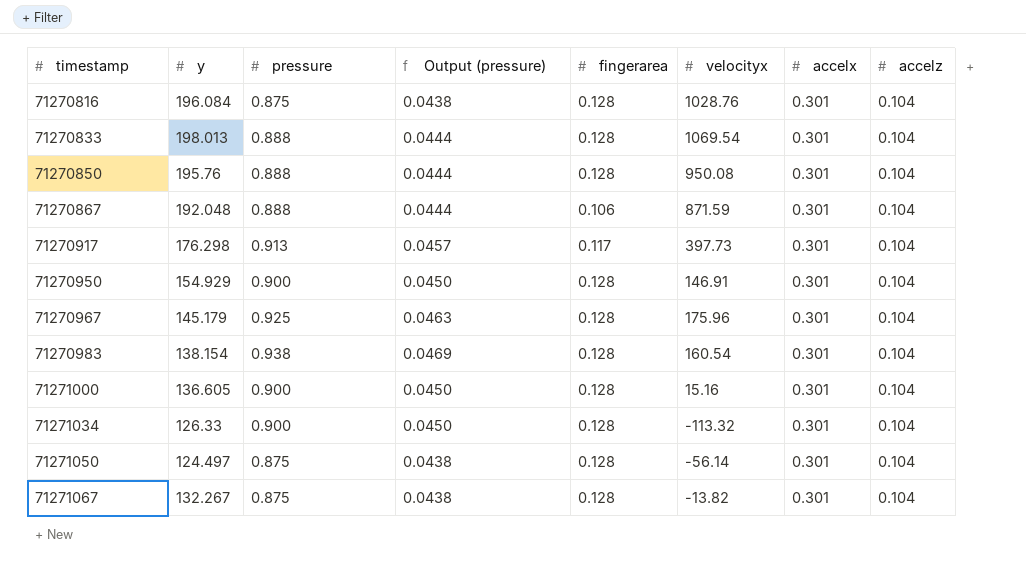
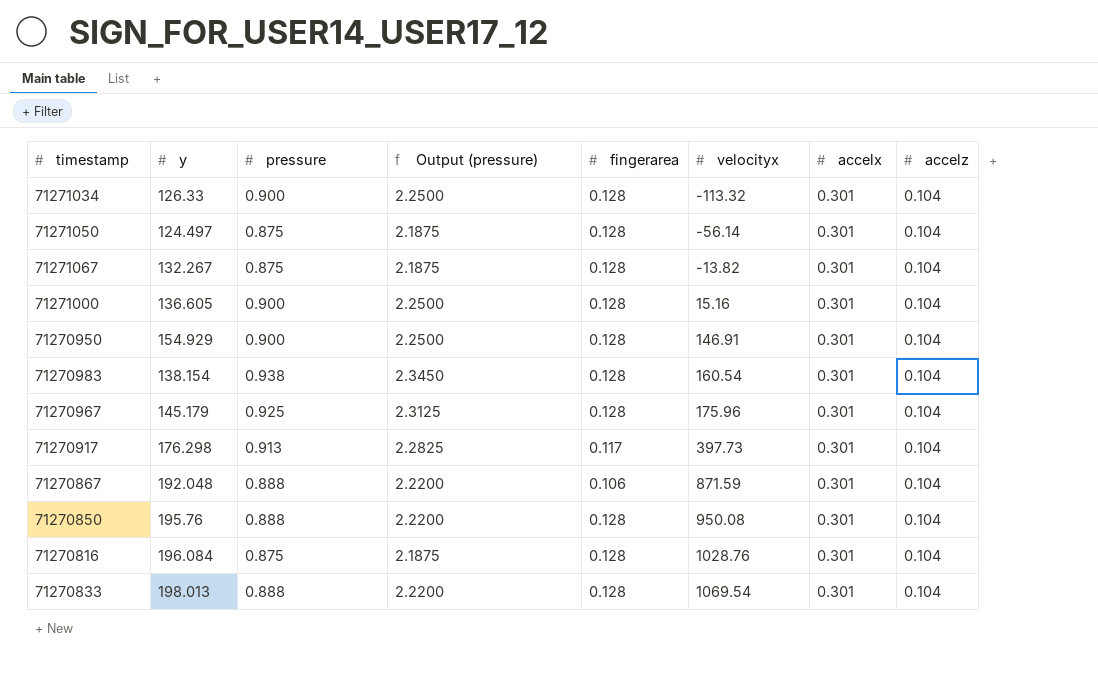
row order: timestamp ascending -> velocityx ascending
column Output (pressure) | formula: [pressure] * 0.05 -> [pressure] * 2.5

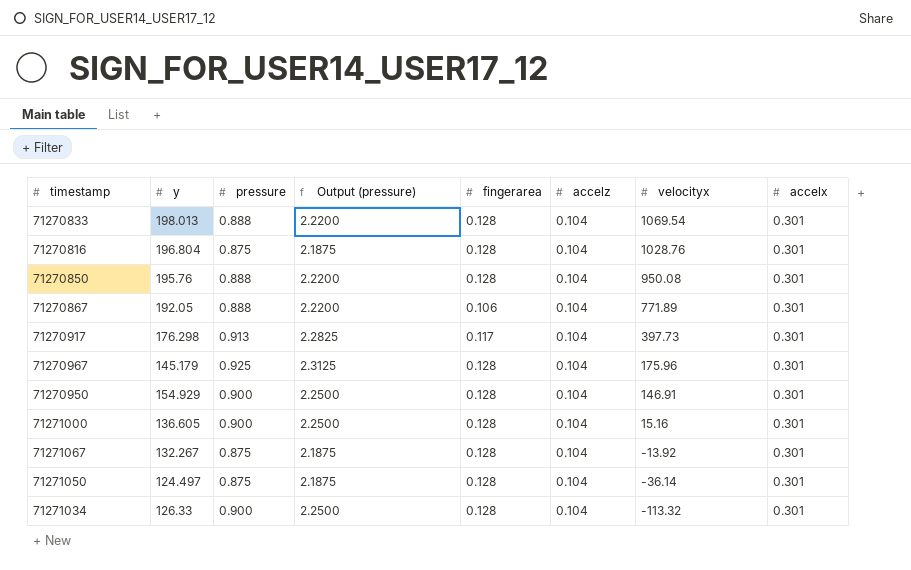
row order: velocityx ascending -> velocityx descending
column accelz | position: 8 -> 6
row 71270983: 138.154 | 0.938 | 2.3450 | 0.128 | 160.54 | 0.301 | 0.104 -> none
71270816 | y: 196.084 -> 196.804
71270867 | y: 192.048 -> 192.05
71270867 | velocityx: 871.59 -> 771.89
71271067 | velocityx: -13.82 -> -13.92
71271050 | velocityx: -56.14 -> -36.14

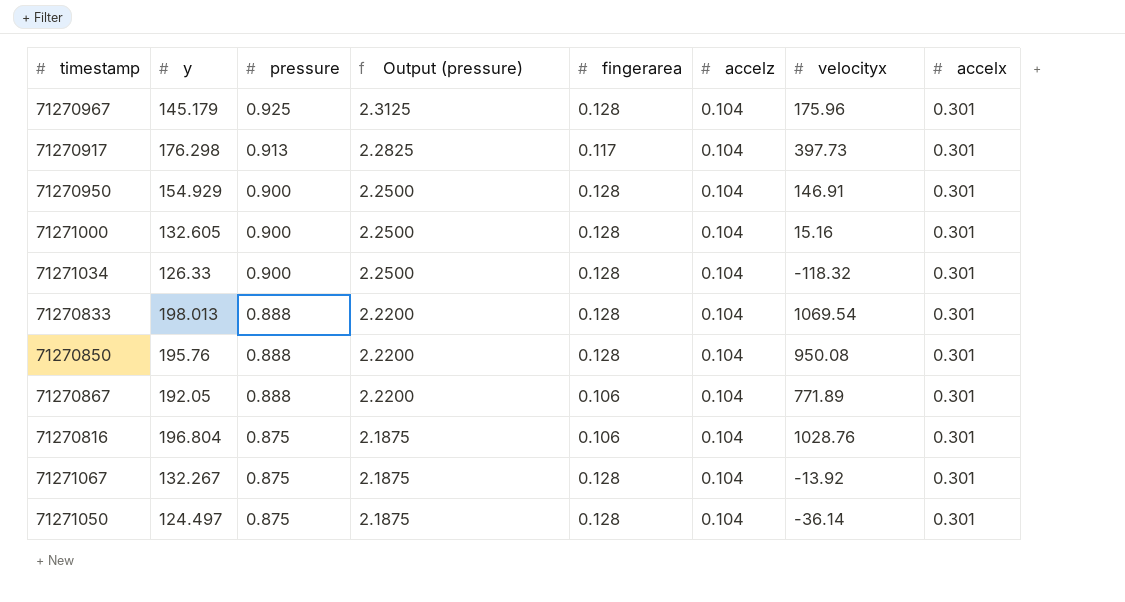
row order: velocityx descending -> pressure descending
71271000 | y: 136.605 -> 132.605
71271034 | velocityx: -113.32 -> -118.32
71270816 | fingerarea: 0.128 -> 0.106

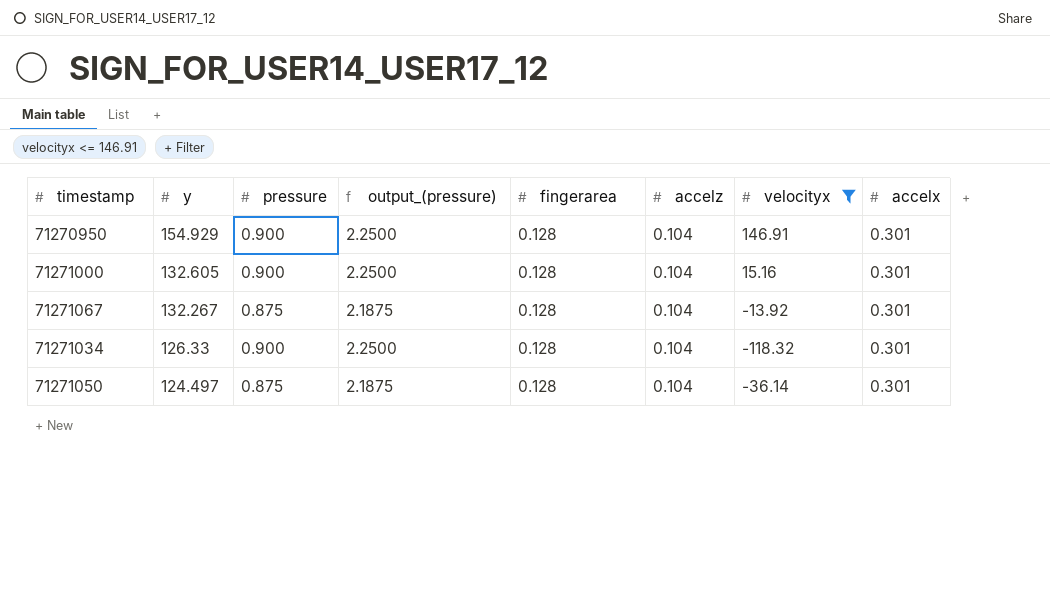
filter: none -> velocityx <= 146.91
row order: pressure descending -> y descending
column name: Output (pressure) -> output_(pressure)

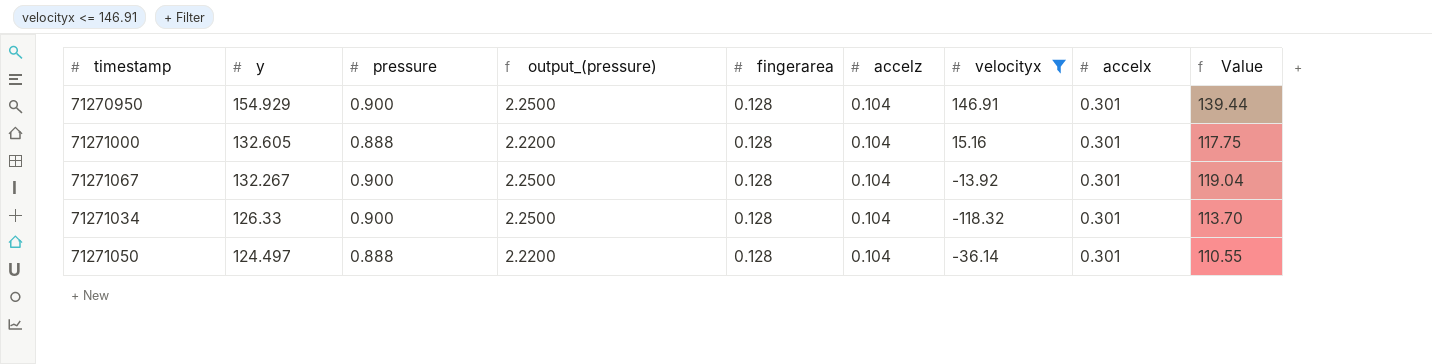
column Value | formula: none -> [y] * [pressure]
71271000 | pressure: 0.900 -> 0.888
71271000 | output_(pressure): 2.2500 -> 2.2200
71271067 | pressure: 0.875 -> 0.900
71271067 | output_(pressure): 2.1875 -> 2.2500
71271050 | pressure: 0.875 -> 0.888
71271050 | output_(pressure): 2.1875 -> 2.2200

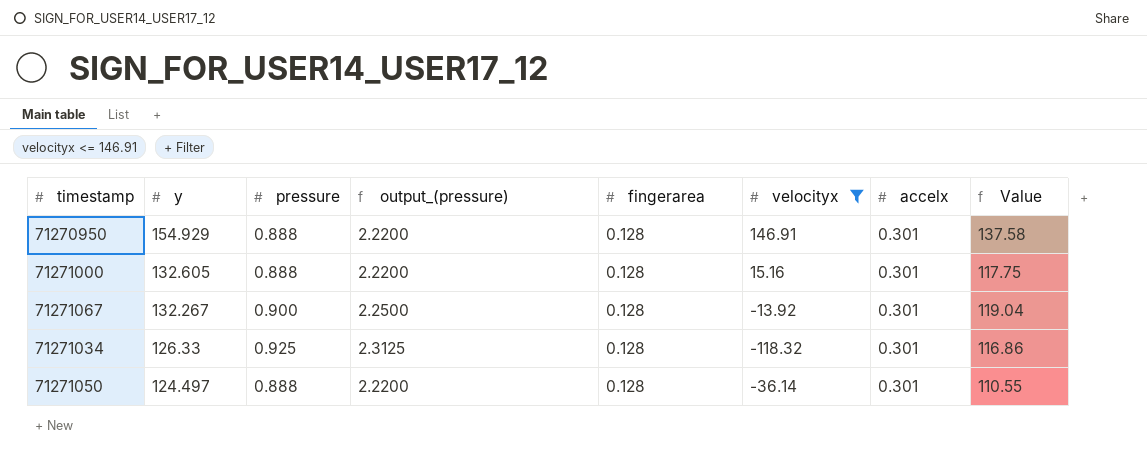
column accelz | position: 6 -> none
71270950 | pressure: 0.900 -> 0.888
71270950 | output_(pressure): 2.2500 -> 2.2200
71270950 | Value: 139.44 -> 137.58
71271034 | pressure: 0.900 -> 0.925
71271034 | output_(pressure): 2.2500 -> 2.3125
71271034 | Value: 113.70 -> 116.86

